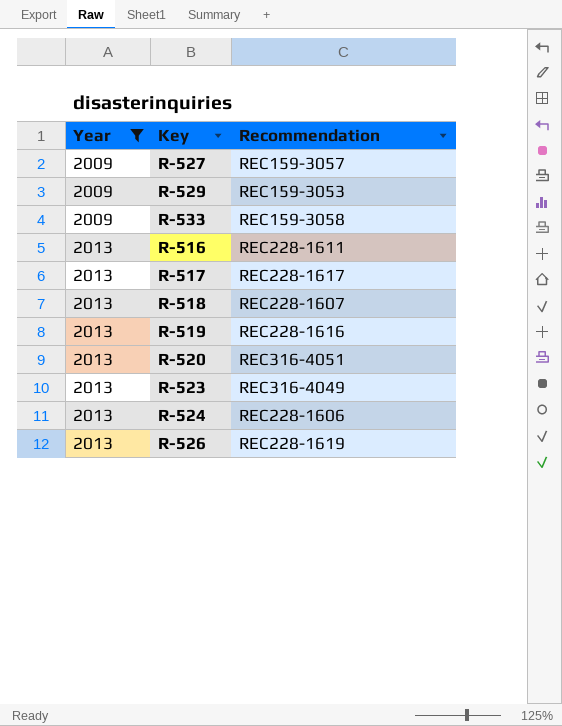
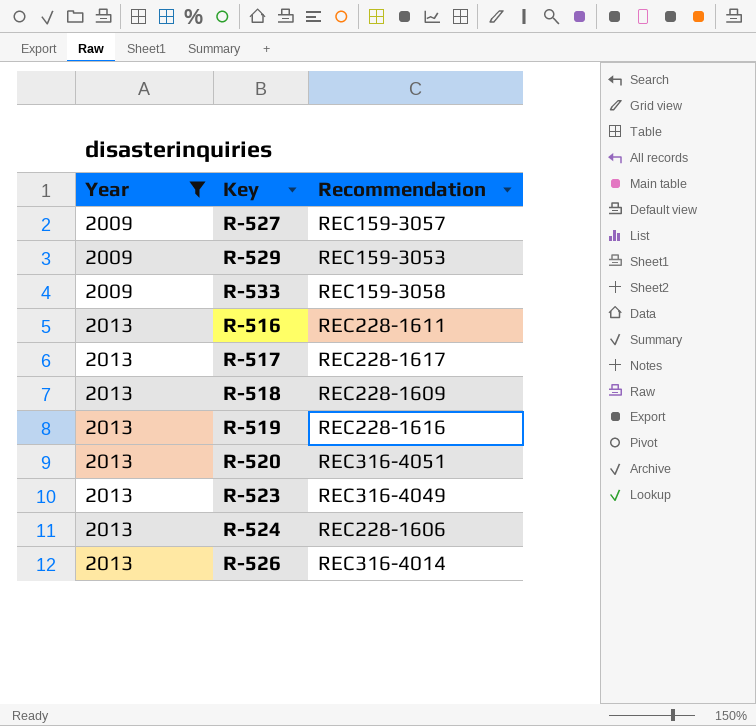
R-518 | Recommendation: REC228-1607 -> REC228-1609
R-526 | Recommendation: REC228-1619 -> REC316-4014

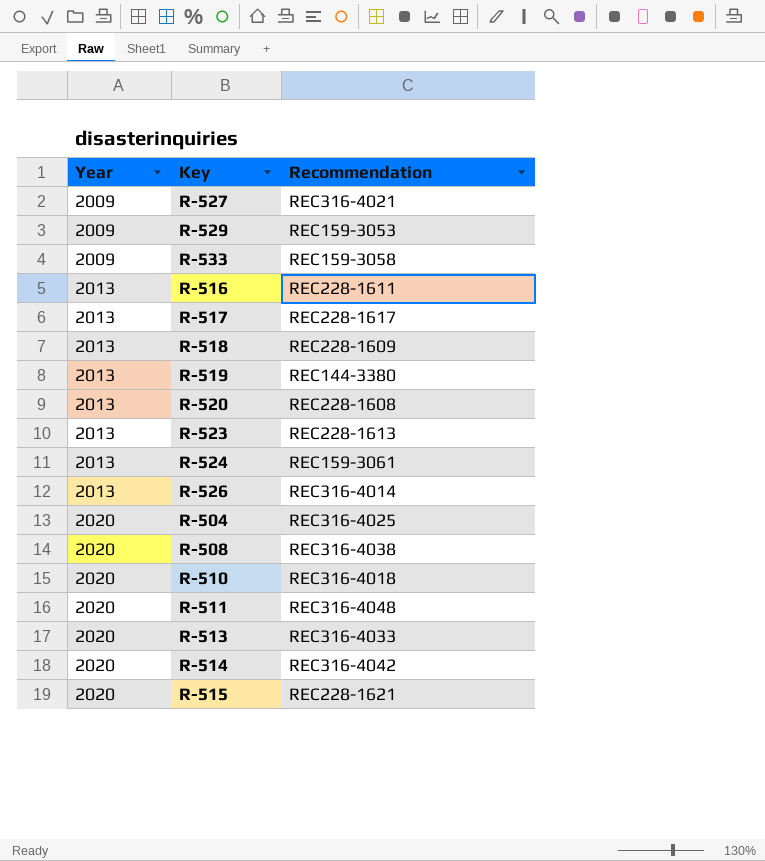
filter: Year != 2020 -> none
R-527 | Recommendation: REC159-3057 -> REC316-4021
R-519 | Recommendation: REC228-1616 -> REC144-3380
R-520 | Recommendation: REC316-4051 -> REC228-1608
R-523 | Recommendation: REC316-4049 -> REC228-1613
R-524 | Recommendation: REC228-1606 -> REC159-3061

